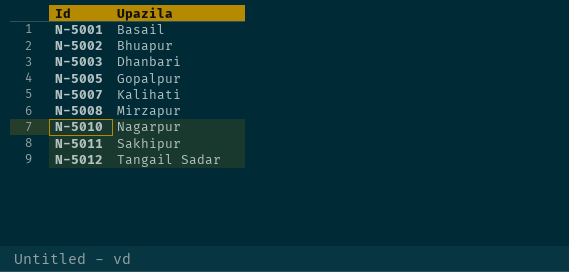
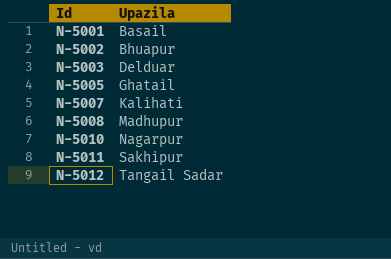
N-5003 | Upazila: Dhanbari -> Delduar
N-5005 | Upazila: Gopalpur -> Ghatail
N-5008 | Upazila: Mirzapur -> Madhupur

